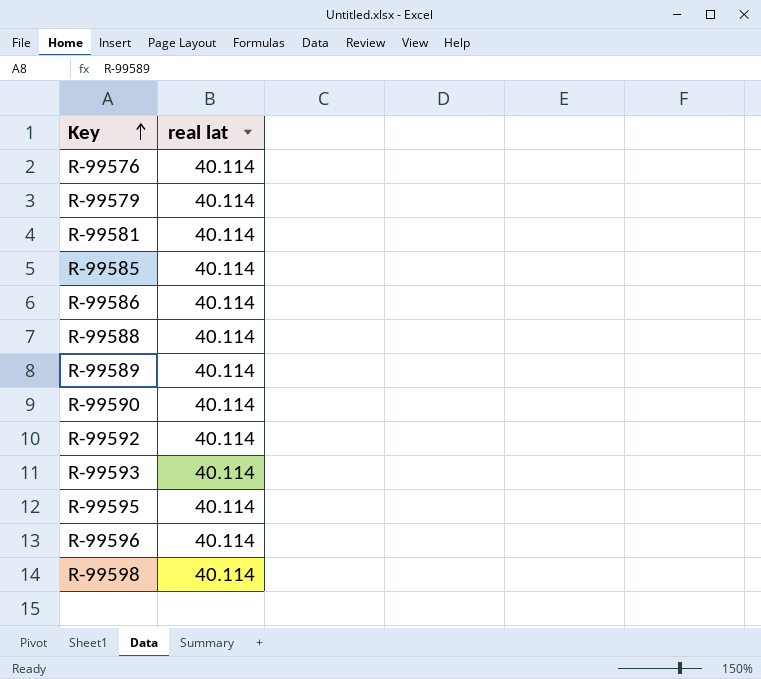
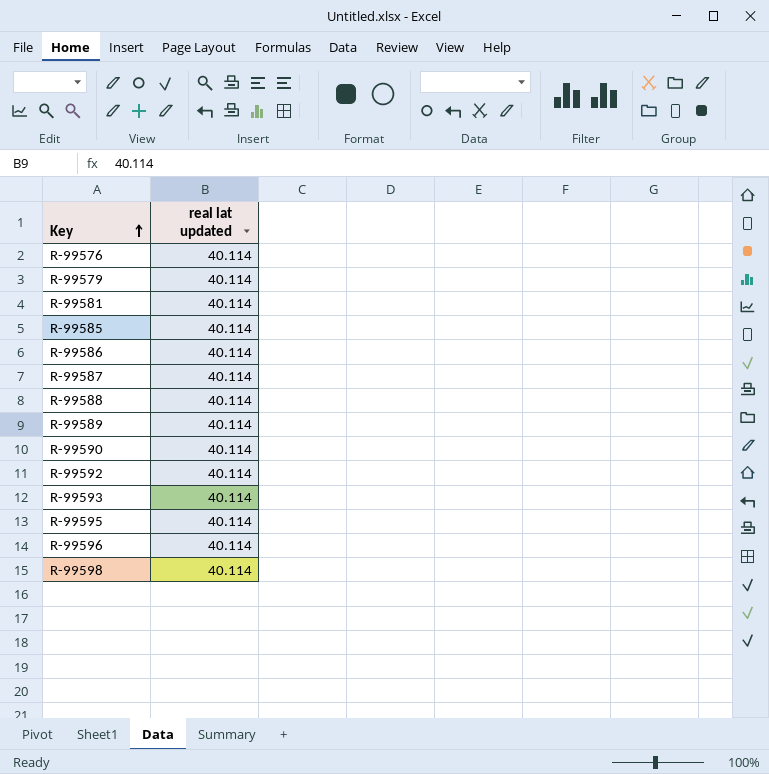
column name: real lat -> real lat updated
row R-99587: none -> 40.114

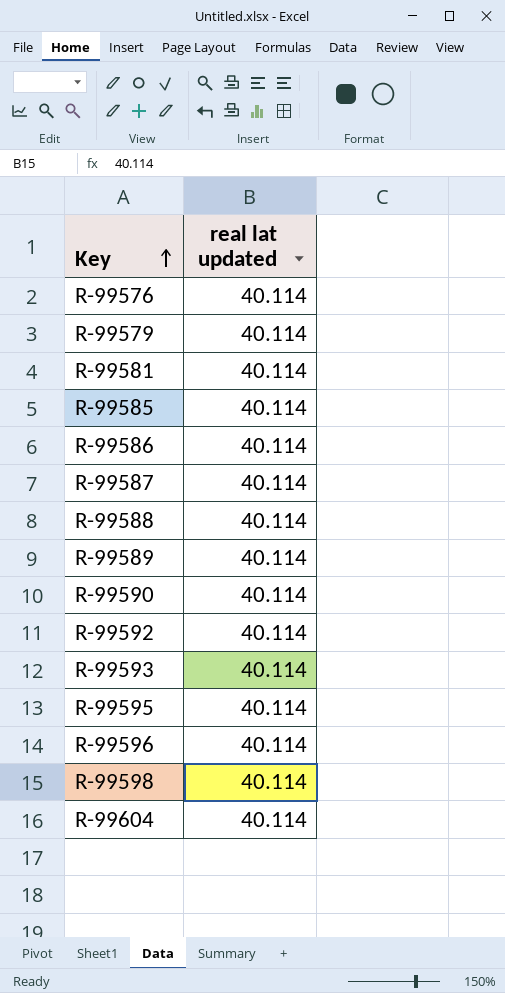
row R-99604: none -> 40.114

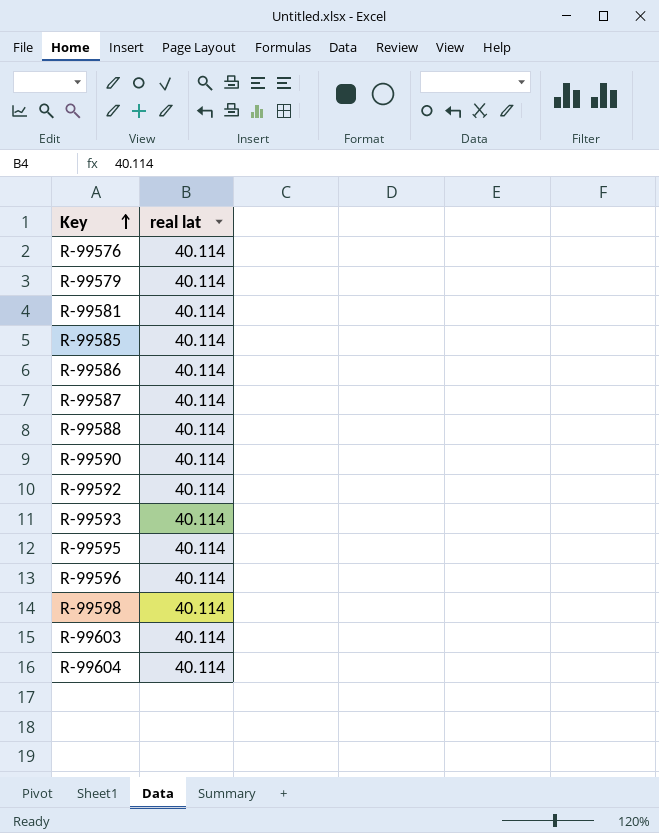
column name: real lat updated -> real lat
row R-99589: 40.114 -> none
row R-99603: none -> 40.114

